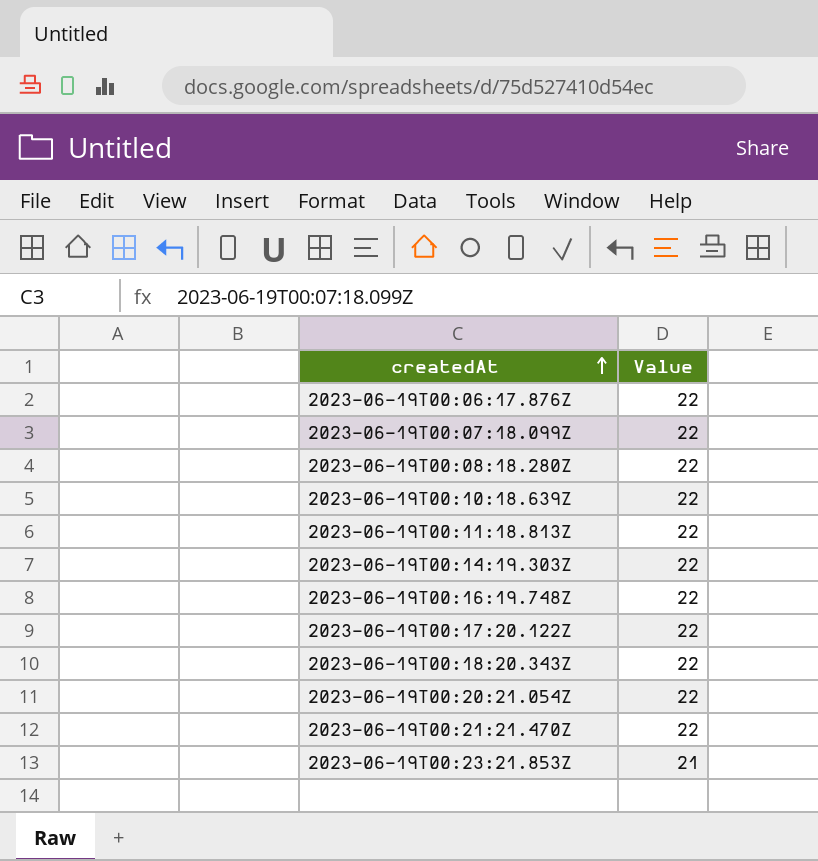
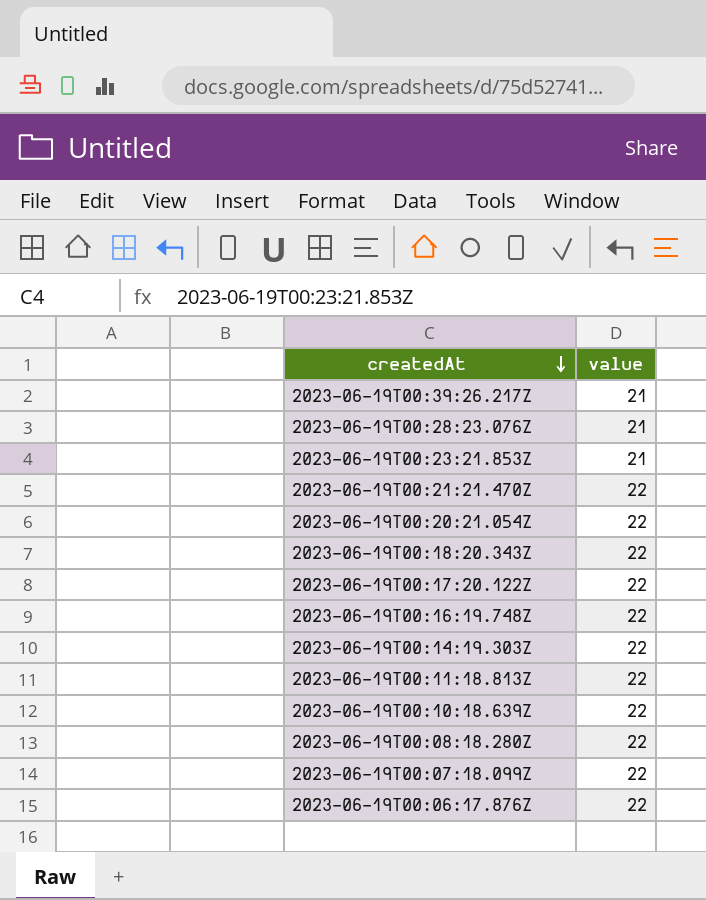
row order: createdAt ascending -> createdAt descending
column name: Value -> value
row 2023-06-19T00:39:26.217Z: none -> 21
row 2023-06-19T00:28:23.076Z: none -> 21

